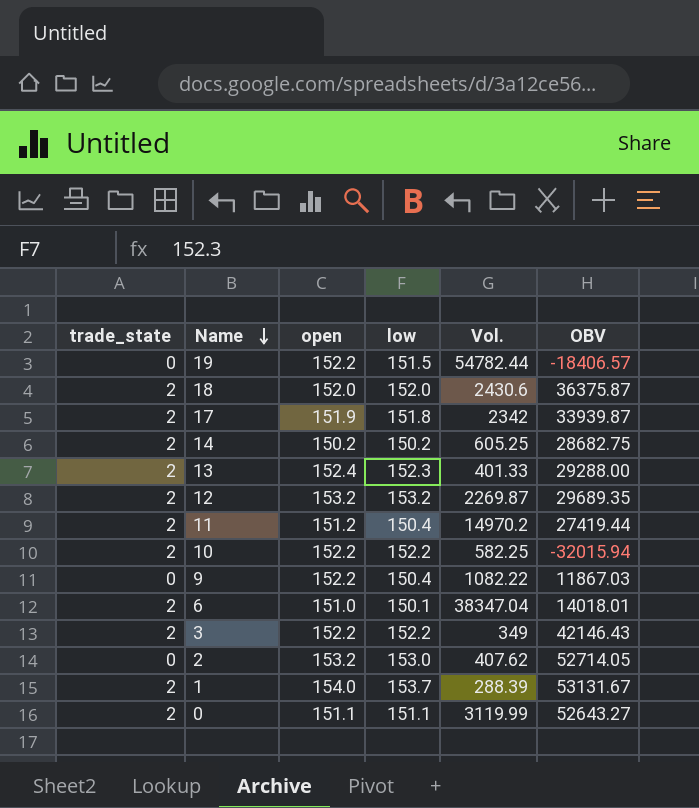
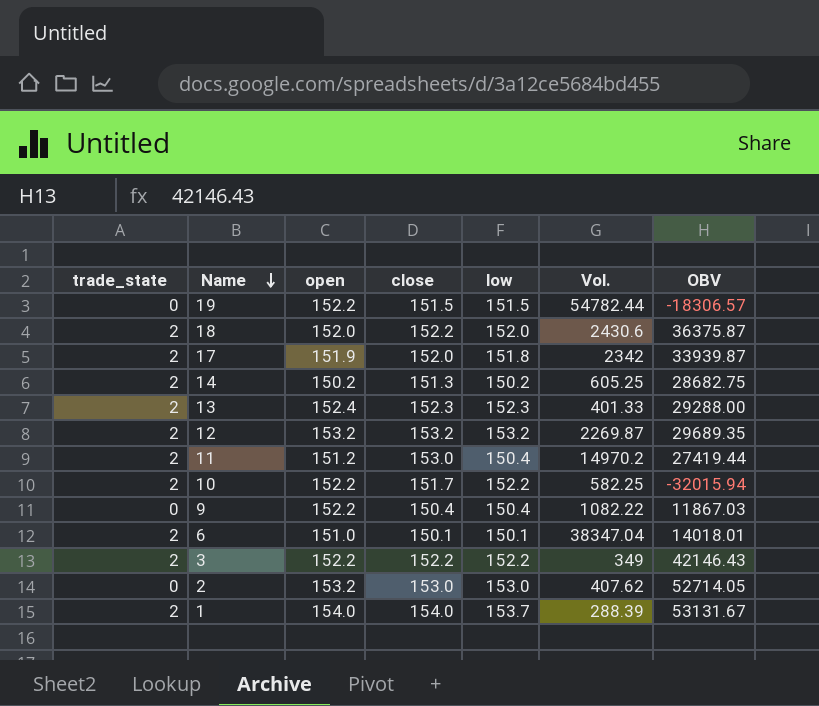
column close | position: none -> 4
row 0: 2 | 151.1 | 151.1 | 3119.99 | 52643.27 -> none
19 | OBV: -18406.57 -> -18306.57

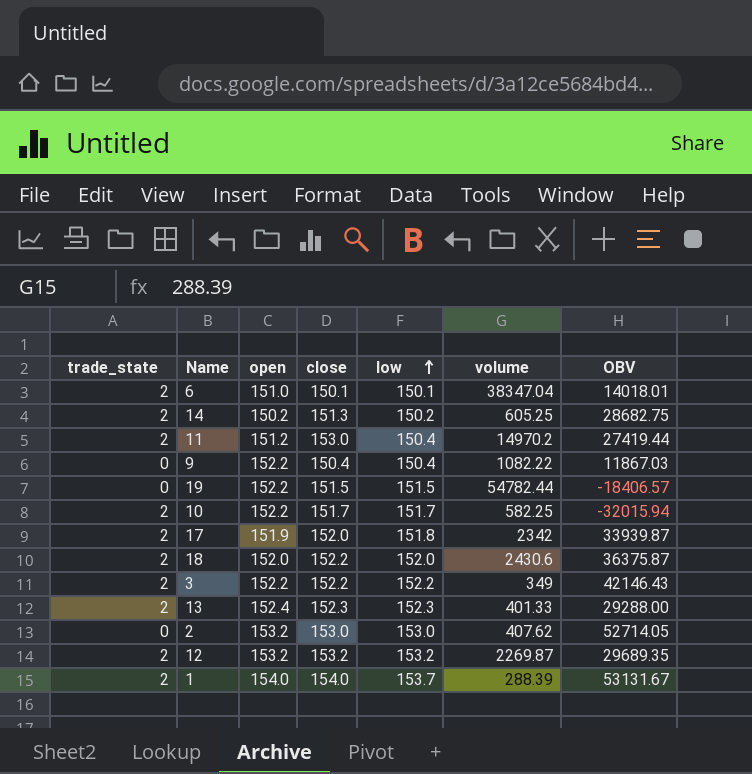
row order: Name descending -> low ascending
column name: Vol. -> volume
19 | OBV: -18306.57 -> -18406.57
10 | low: 152.2 -> 151.7

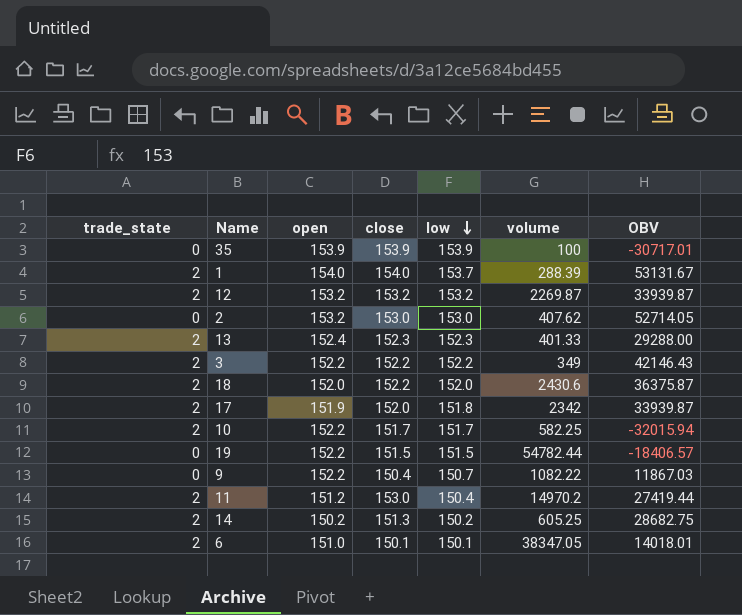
row order: low ascending -> low descending
row 35: none -> 0 | 153.9 | 153.9 | 153.9 | 100 | -30717.01
12 | OBV: 29689.35 -> 33939.87
9 | low: 150.4 -> 150.7
6 | volume: 38347.04 -> 38347.05

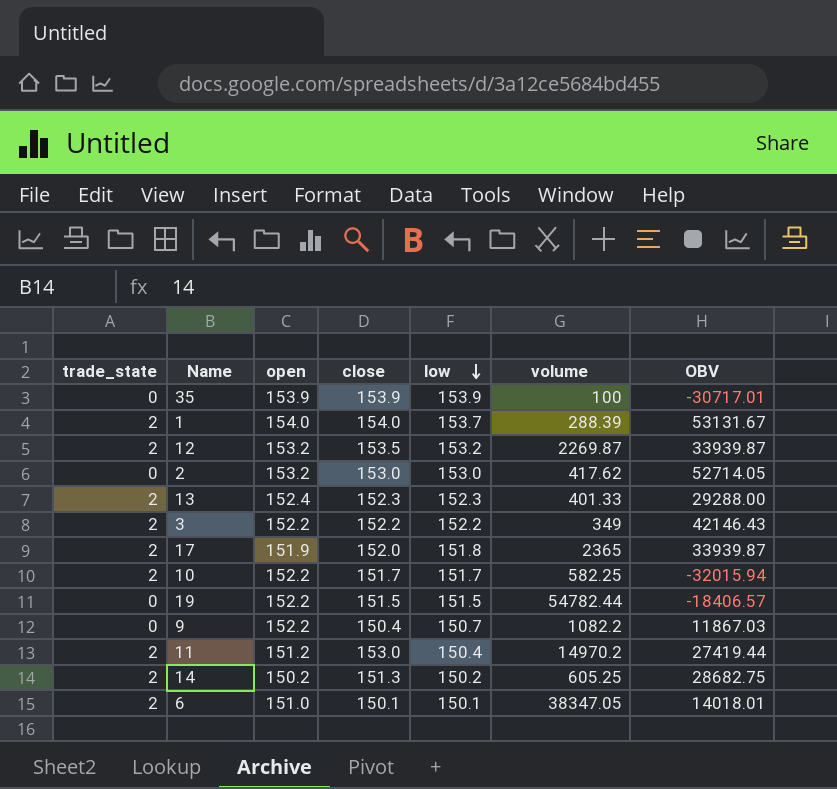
row 18: 2 | 152.0 | 152.2 | 152.0 | 2430.6 | 36375.87 -> none
12 | close: 153.2 -> 153.5
2 | volume: 407.62 -> 417.62
17 | volume: 2342 -> 2365
9 | volume: 1082.22 -> 1082.2

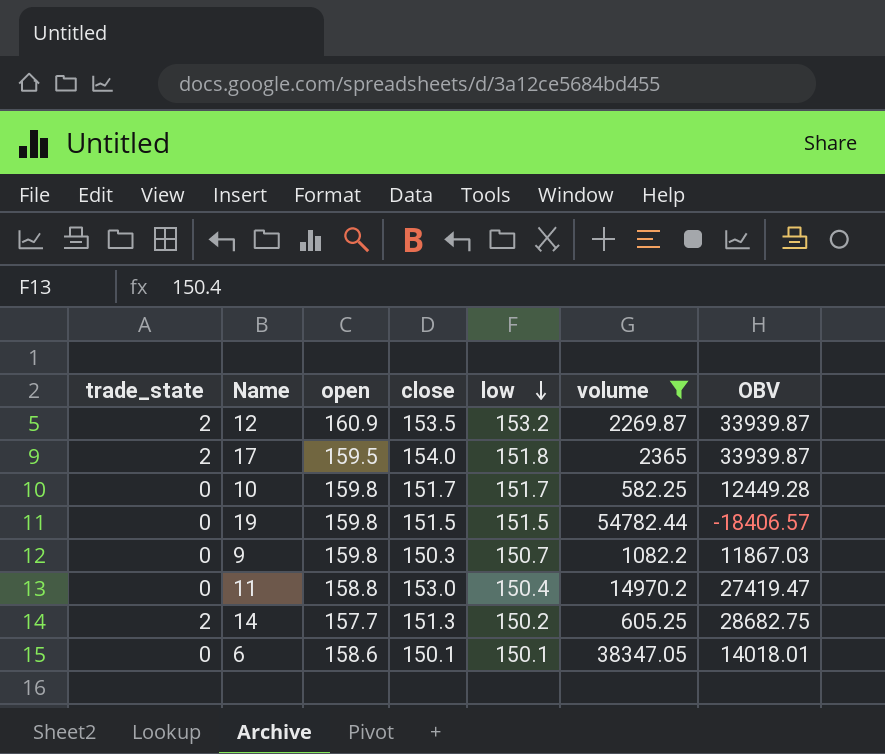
filter: none -> volume >= 582.25
12 | open: 153.2 -> 160.9
17 | open: 151.9 -> 159.5
17 | close: 152.0 -> 154.0
10 | trade_state: 2 -> 0
10 | open: 152.2 -> 159.8
10 | OBV: -32015.94 -> 12449.28
19 | open: 152.2 -> 159.8
9 | open: 152.2 -> 159.8
9 | close: 150.4 -> 150.3
11 | trade_state: 2 -> 0
11 | open: 151.2 -> 158.8
11 | OBV: 27419.44 -> 27419.47
14 | open: 150.2 -> 157.7
6 | trade_state: 2 -> 0
6 | open: 151.0 -> 158.6

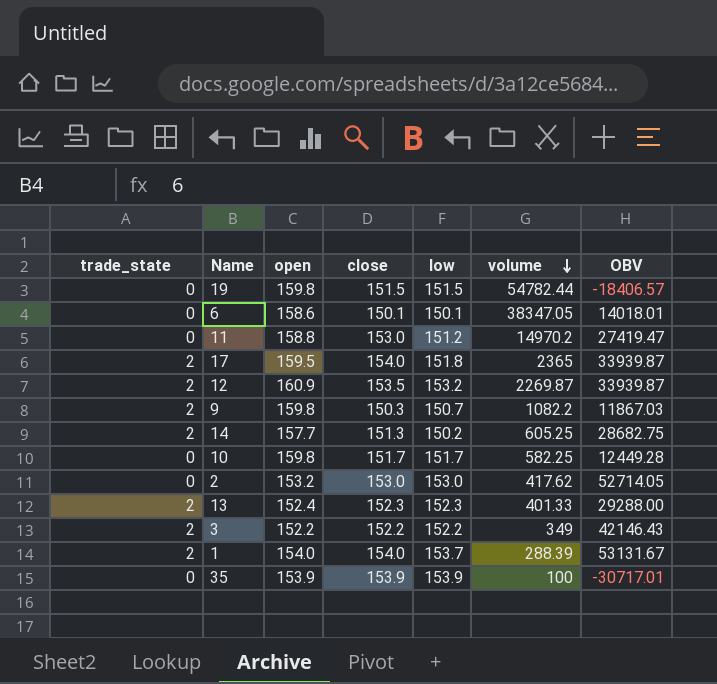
filter: volume >= 582.25 -> none
row order: low descending -> volume descending
11 | low: 150.4 -> 151.2
9 | trade_state: 0 -> 2

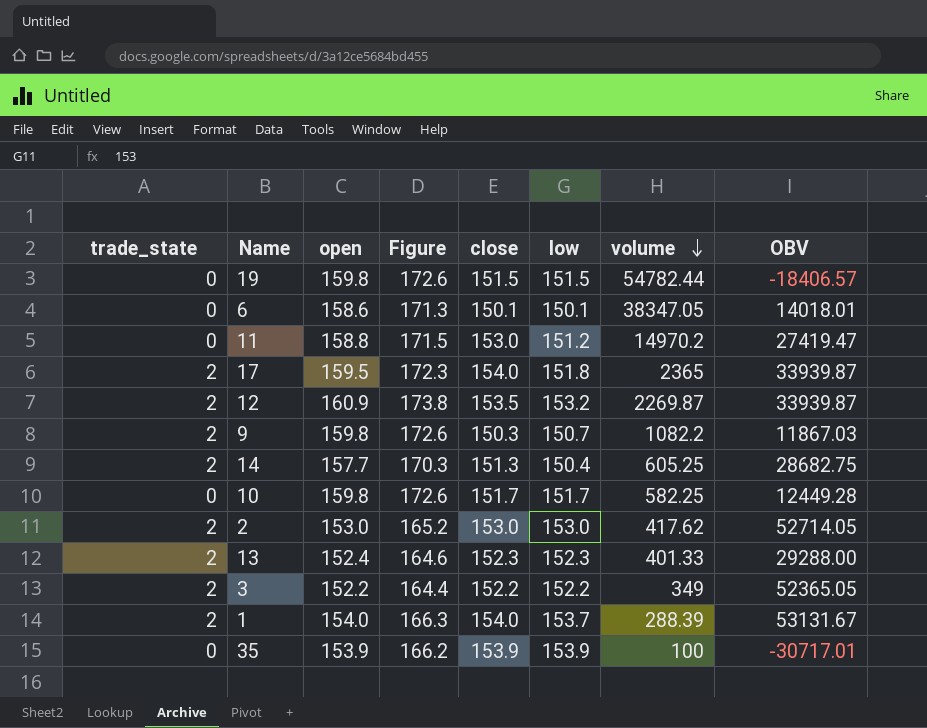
column Figure | formula: none -> [open] * 1.08
14 | low: 150.2 -> 150.4
2 | trade_state: 0 -> 2
2 | open: 153.2 -> 153.0
3 | OBV: 42146.43 -> 52365.05

